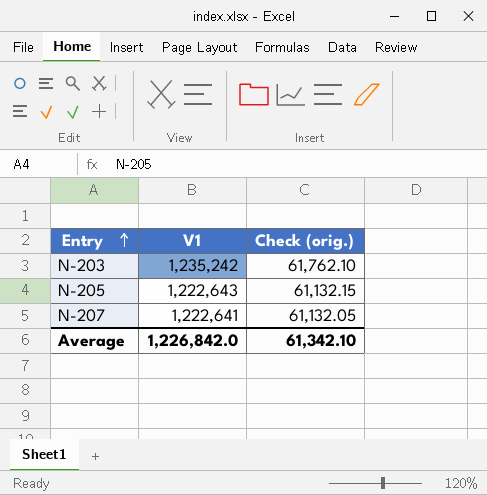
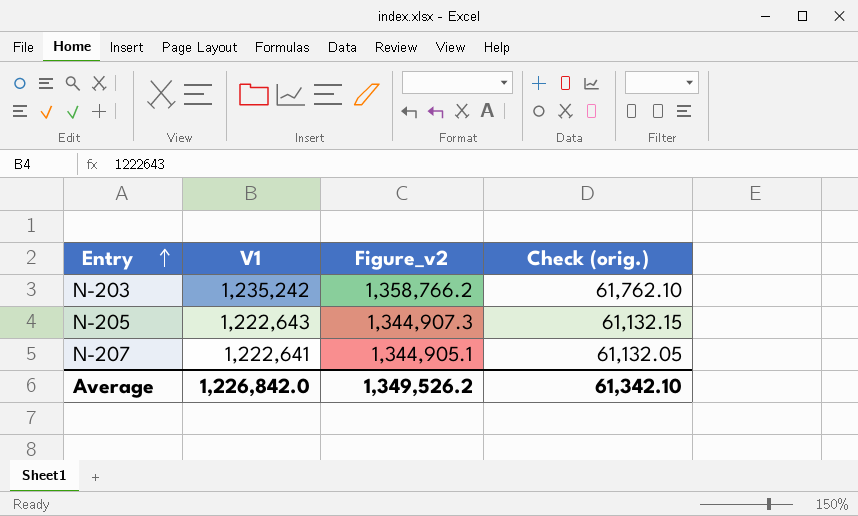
column Figure_v2 | formula: none -> [V1] * 1.1

